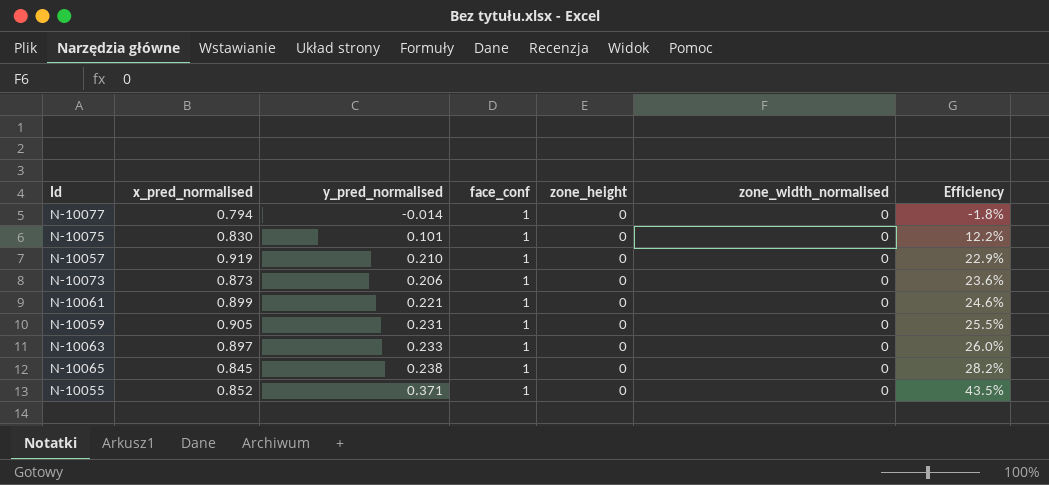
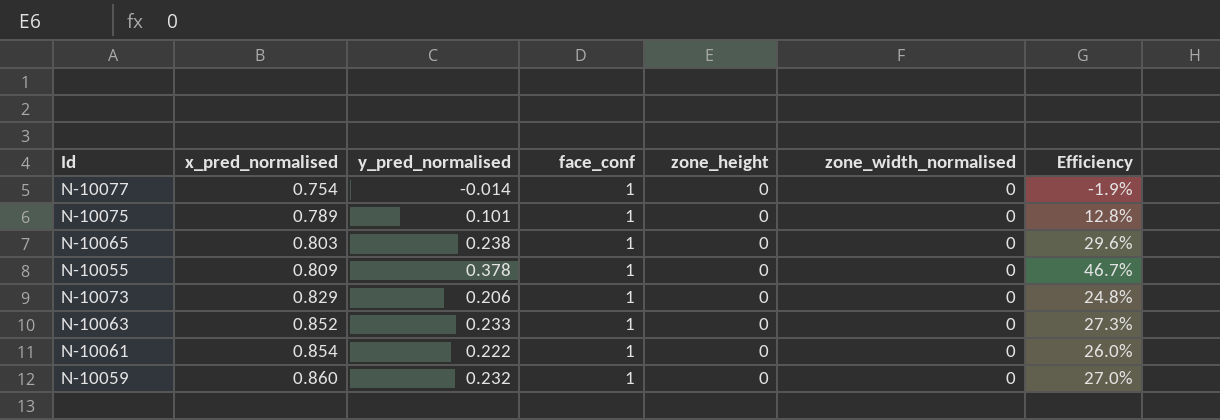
row order: Efficiency ascending -> x_pred_normalised ascending
row N-10057: 0.919 | 0.210 | 1 | 0 | 0 | 22.9% -> none
N-10077 | x_pred_normalised: 0.794 -> 0.754
N-10077 | Efficiency: -1.8% -> -1.9%
N-10075 | x_pred_normalised: 0.830 -> 0.789
N-10075 | Efficiency: 12.2% -> 12.8%
N-10065 | x_pred_normalised: 0.845 -> 0.803
N-10065 | Efficiency: 28.2% -> 29.6%
N-10055 | x_pred_normalised: 0.852 -> 0.809
N-10055 | y_pred_normalised: 0.371 -> 0.378
N-10055 | Efficiency: 43.5% -> 46.7%
N-10073 | x_pred_normalised: 0.873 -> 0.829
N-10073 | Efficiency: 23.6% -> 24.8%
N-10063 | x_pred_normalised: 0.897 -> 0.852
N-10063 | Efficiency: 26.0% -> 27.3%
N-10061 | x_pred_normalised: 0.899 -> 0.854
N-10061 | y_pred_normalised: 0.221 -> 0.222
N-10061 | Efficiency: 24.6% -> 26.0%
N-10059 | x_pred_normalised: 0.905 -> 0.860
N-10059 | y_pred_normalised: 0.231 -> 0.232
N-10059 | Efficiency: 25.5% -> 27.0%

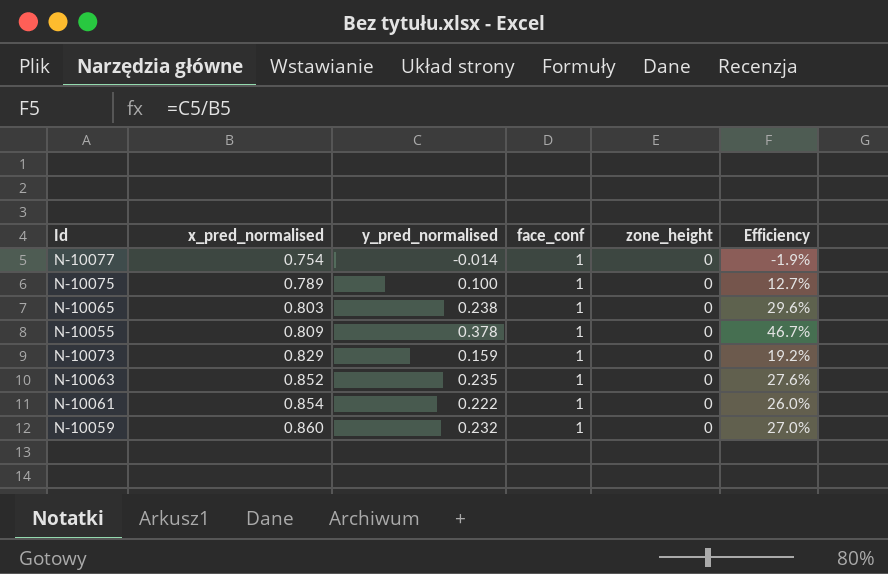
column zone_width_normalised | position: 6 -> none
N-10075 | y_pred_normalised: 0.101 -> 0.100
N-10075 | Efficiency: 12.8% -> 12.7%
N-10073 | y_pred_normalised: 0.206 -> 0.159
N-10073 | Efficiency: 24.8% -> 19.2%
N-10063 | y_pred_normalised: 0.233 -> 0.235
N-10063 | Efficiency: 27.3% -> 27.6%

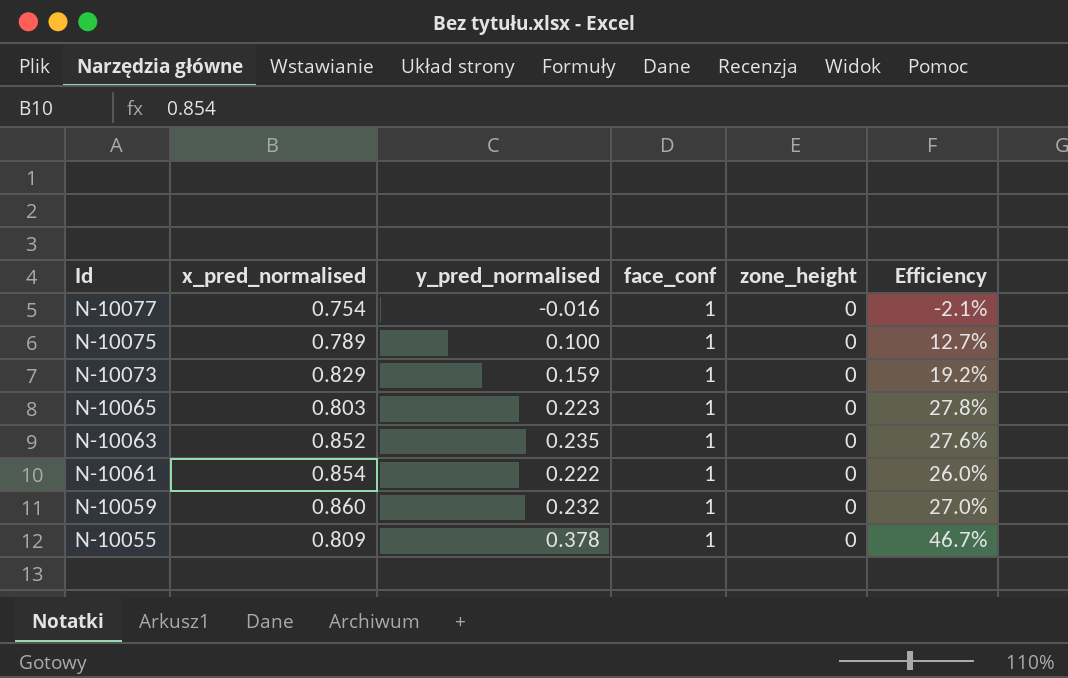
row order: x_pred_normalised ascending -> Id descending
N-10077 | y_pred_normalised: -0.014 -> -0.016
N-10077 | Efficiency: -1.9% -> -2.1%
N-10065 | y_pred_normalised: 0.238 -> 0.223
N-10065 | Efficiency: 29.6% -> 27.8%

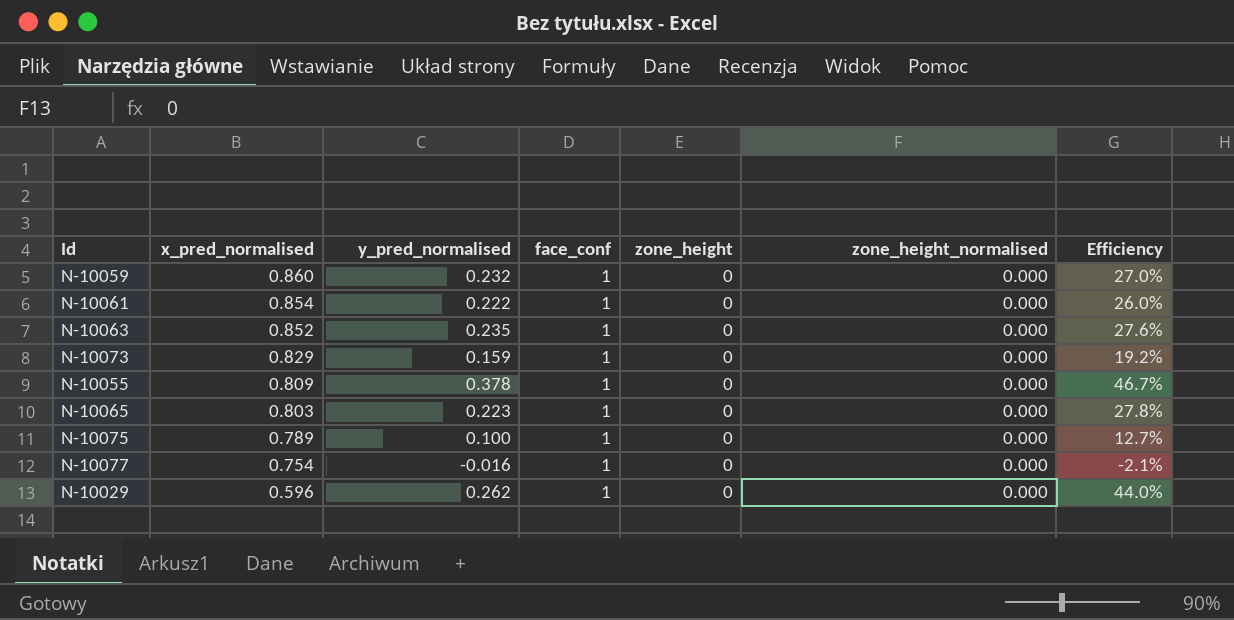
row order: Id descending -> x_pred_normalised descending
column zone_height_normalised | position: none -> 6
row N-10029: none -> 0.596 | 0.262 | 1 | 0 | 0.000 | 44.0%

